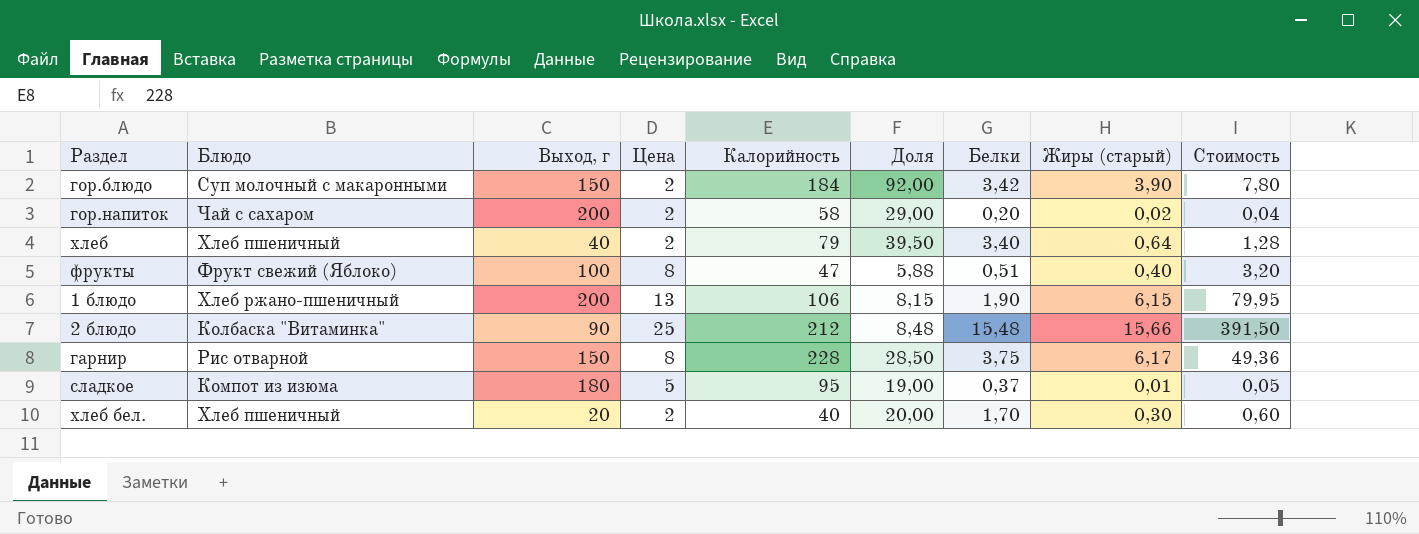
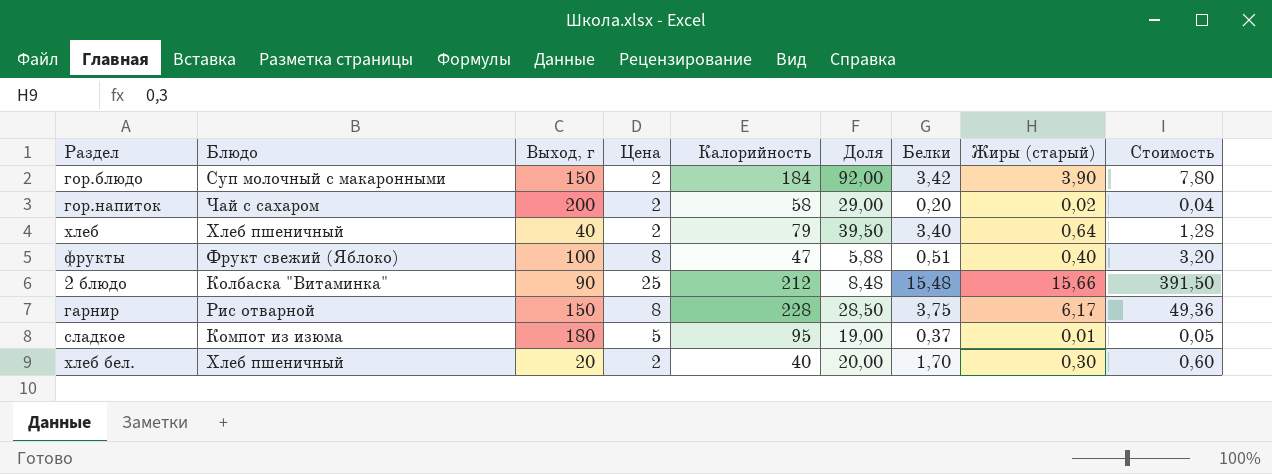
row 1 блюдо: Хлеб ржано-пшеничный | 200 | 13 | 106 | 8,15 | 1,90 | 6,15 | 79,95 -> none

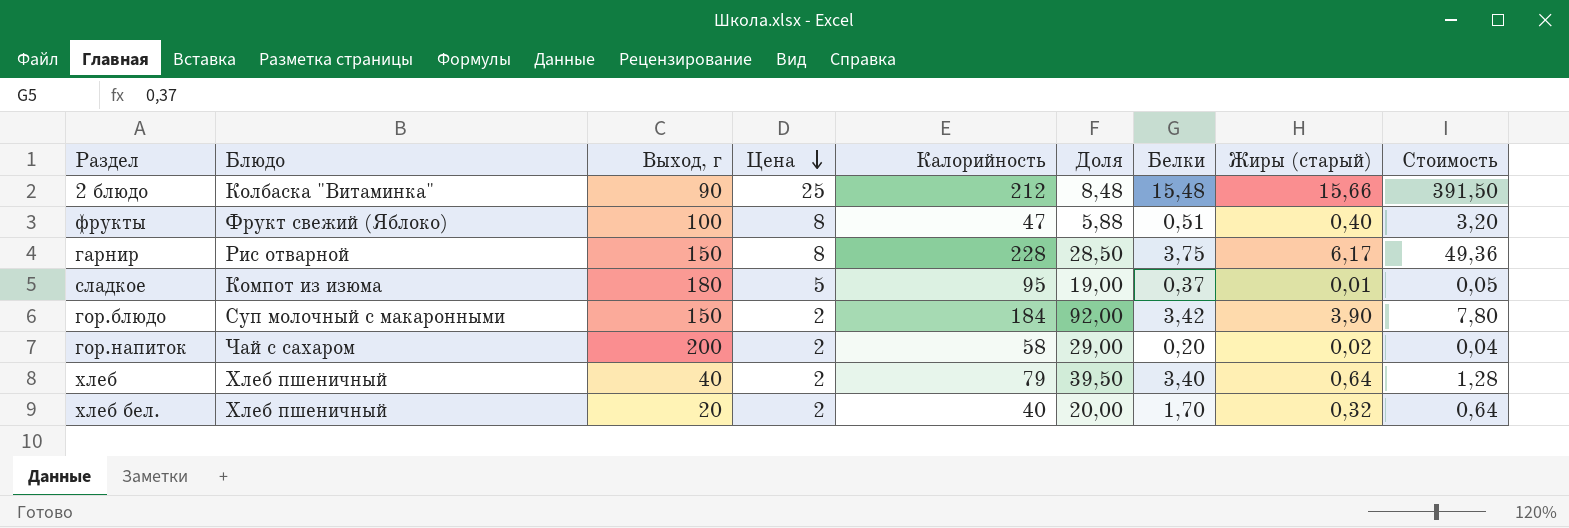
row order: none -> Цена descending
хлеб бел. | Жиры (старый): 0,30 -> 0,32
хлеб бел. | Стоимость: 0,60 -> 0,64

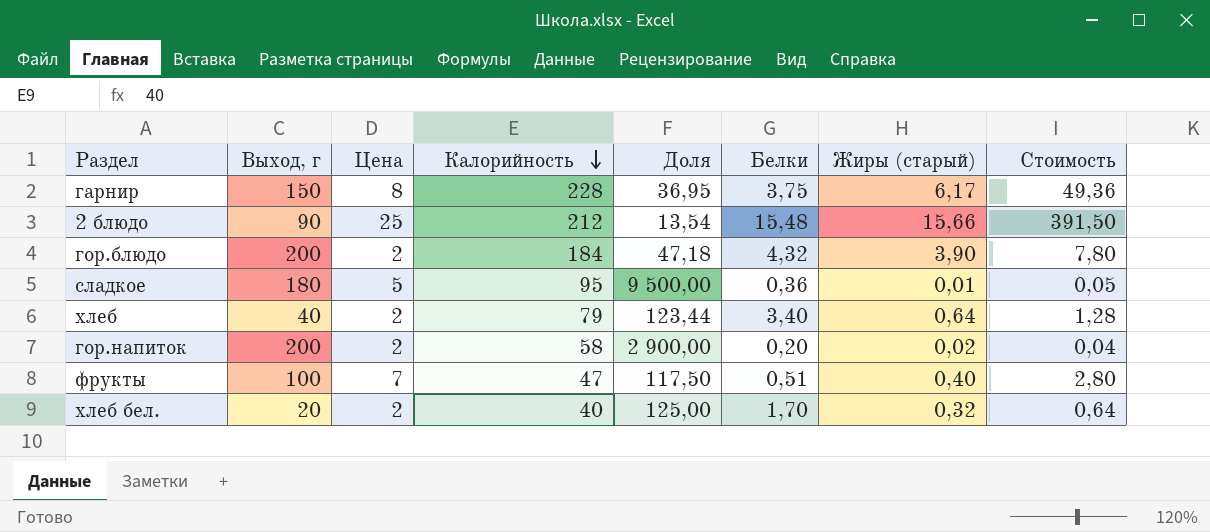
row order: Цена descending -> Калорийность descending
column Блюдо | position: 2 -> none
column Доля | formula: [Калорийность] / [Цена] -> [Калорийность] / [Жиры (старый)]
гор.блюдо | Выход, г: 150 -> 200
гор.блюдо | Белки: 3,42 -> 4,32
сладкое | Белки: 0,37 -> 0,36
фрукты | Цена: 8 -> 7
фрукты | Стоимость: 3,20 -> 2,80

